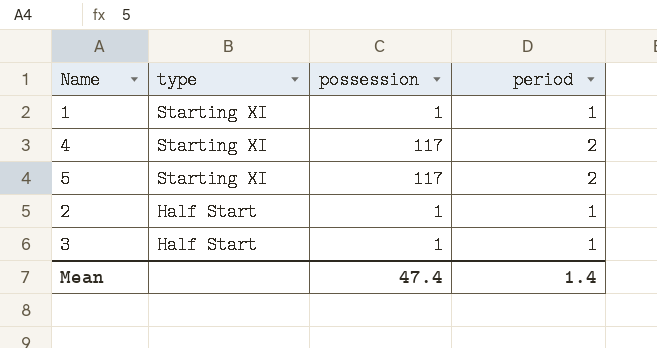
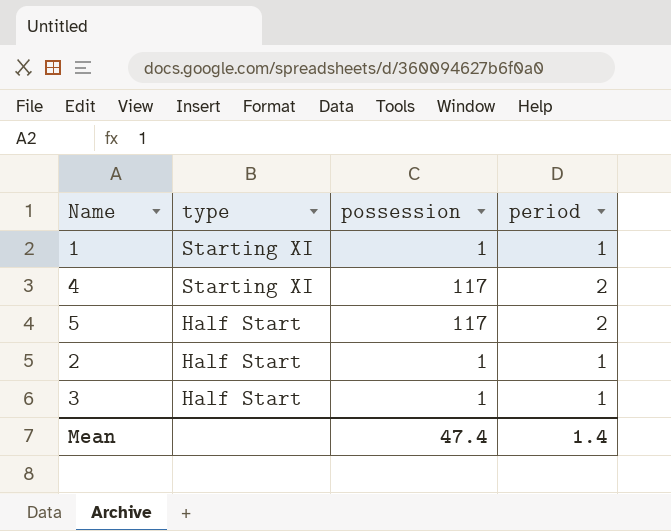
5 | type: Starting XI -> Half Start

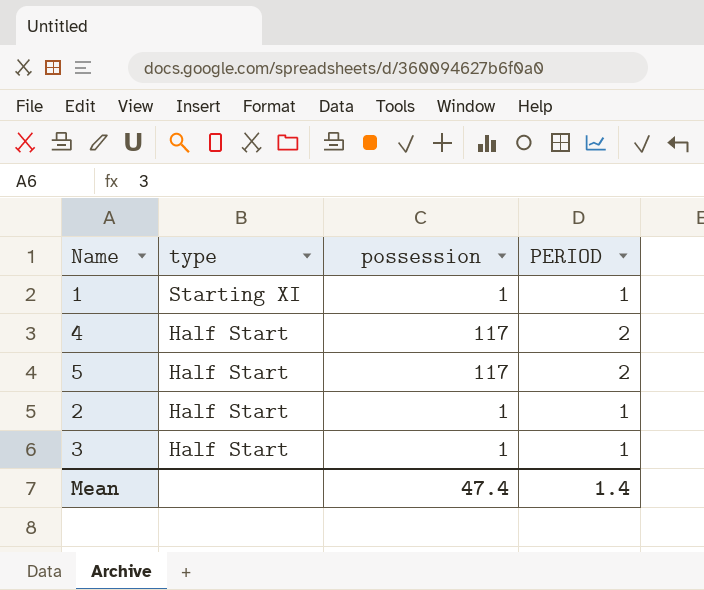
column name: period -> PERIOD
4 | type: Starting XI -> Half Start

